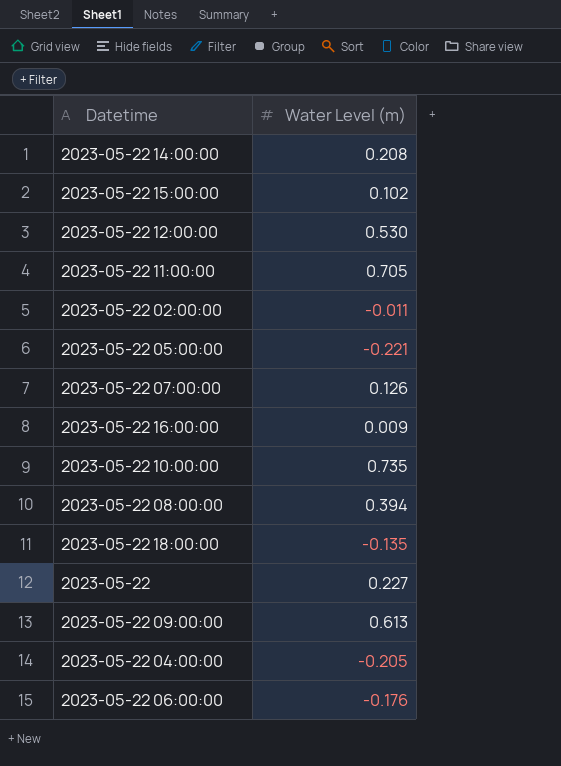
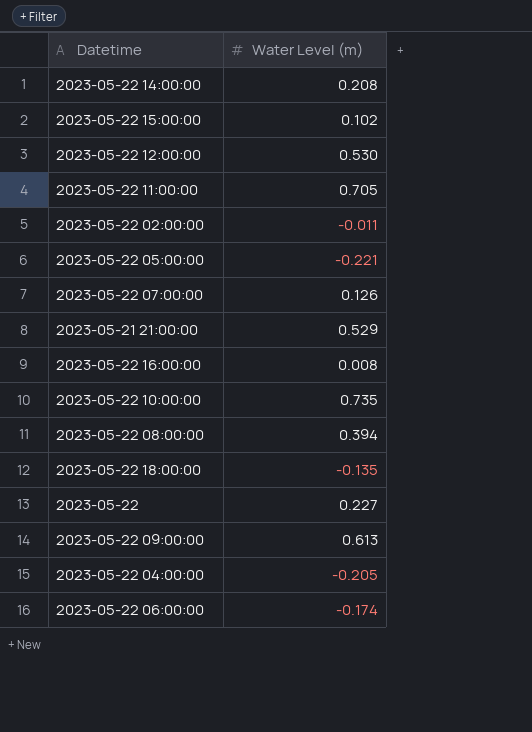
row 2023-05-21 21:00:00: none -> 0.529
2023-05-22 16:00:00 | Water Level (m): 0.009 -> 0.008
2023-05-22 06:00:00 | Water Level (m): -0.176 -> -0.174

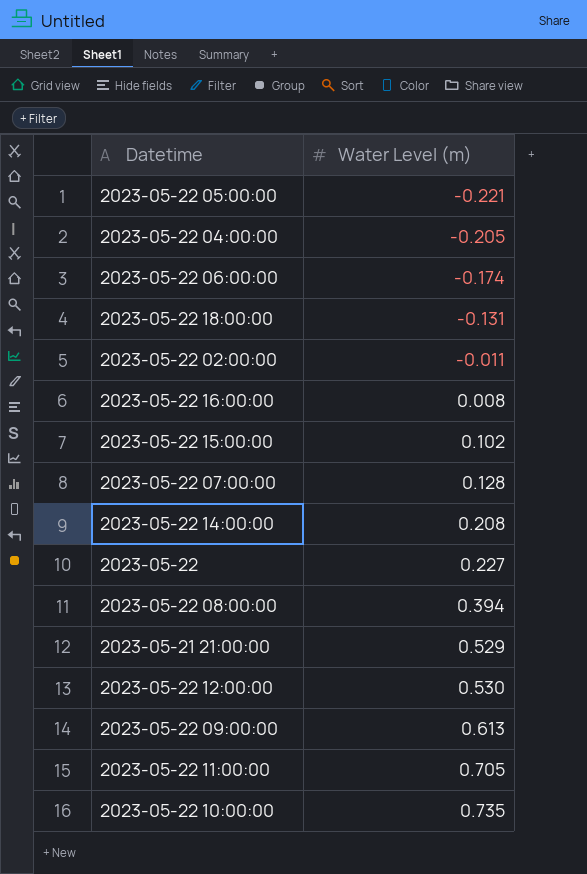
row order: none -> Water Level (m) ascending
2023-05-22 18:00:00 | Water Level (m): -0.135 -> -0.131
2023-05-22 07:00:00 | Water Level (m): 0.126 -> 0.128

